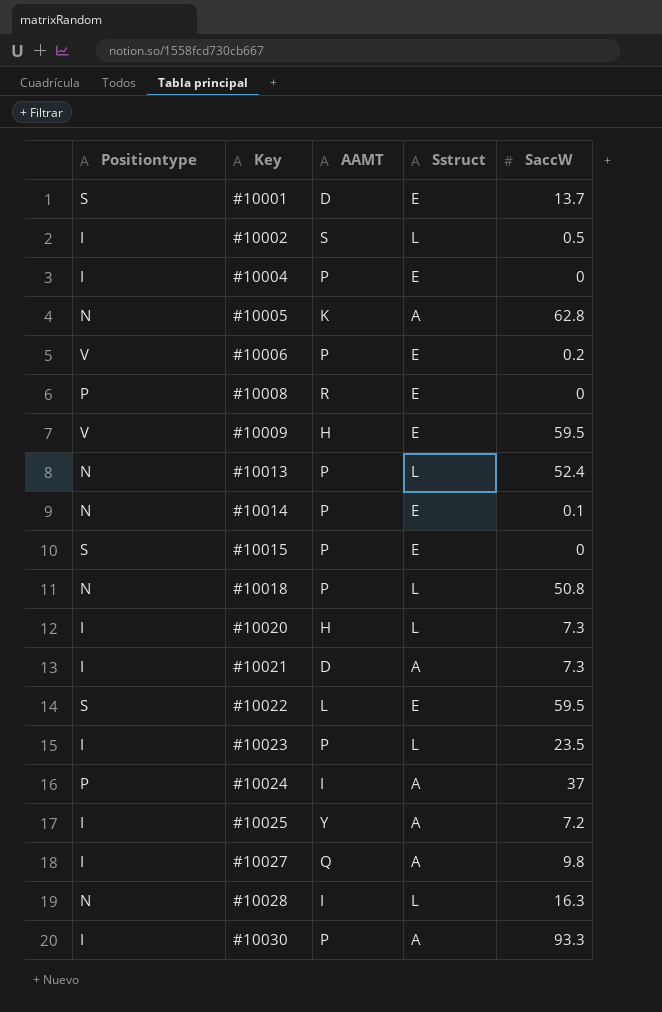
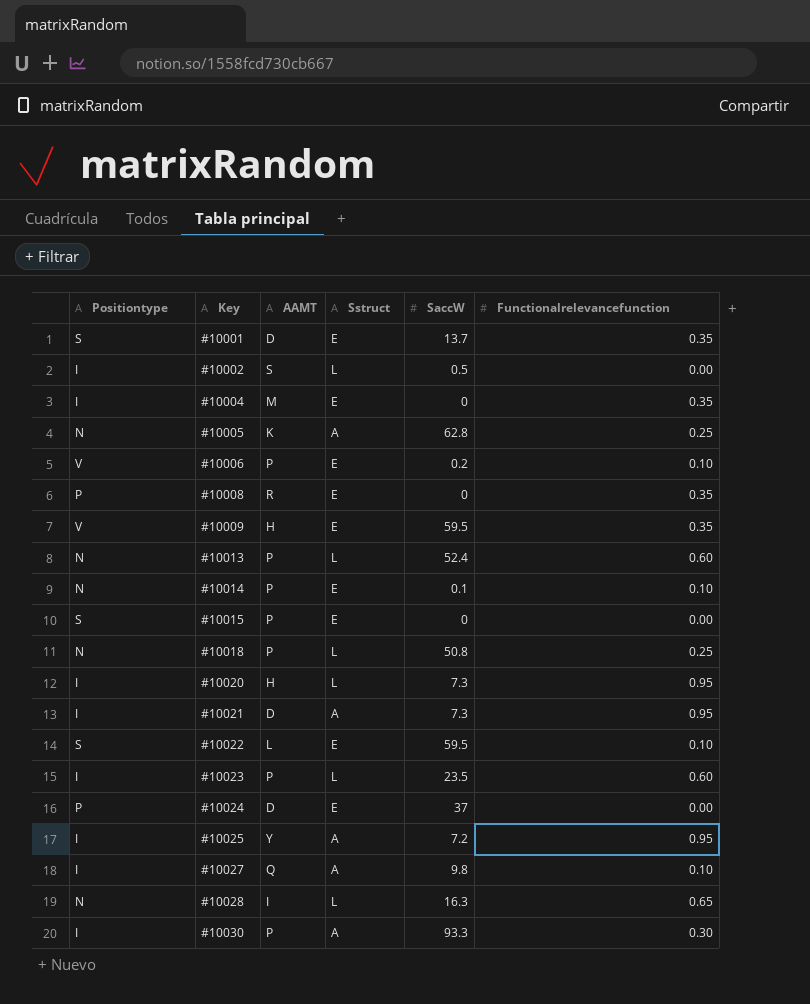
column Functionalrelevancefunction | position: none -> 6
#10004 | AAMT: P -> M
#10024 | AAMT: I -> D
#10024 | Sstruct: A -> E

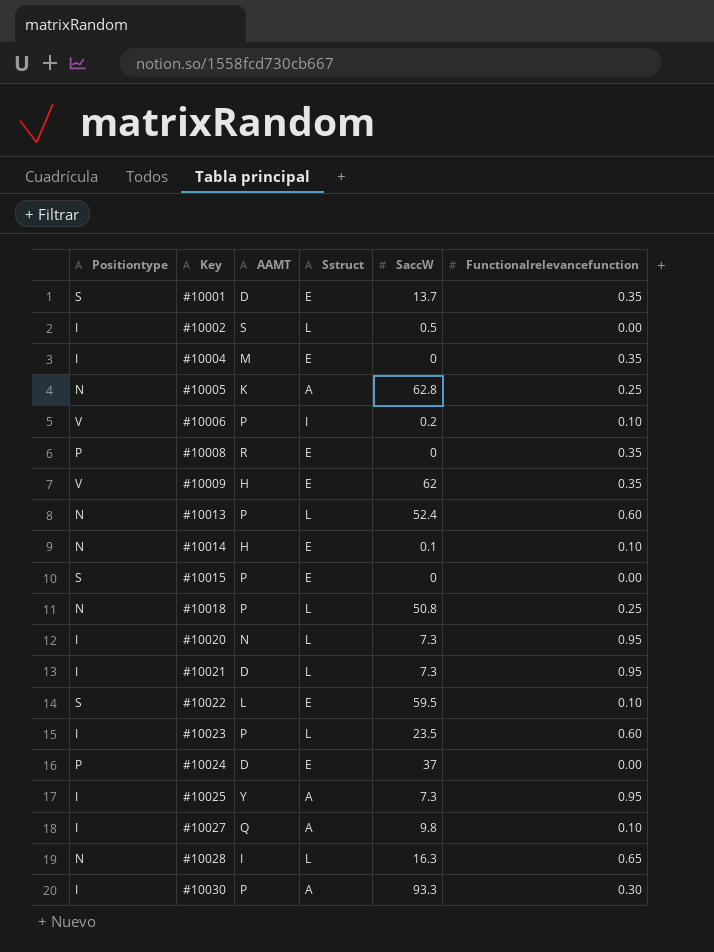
#10006 | Sstruct: E -> I
#10009 | SaccW: 59.5 -> 62
#10014 | AAMT: P -> H
#10020 | AAMT: H -> N
#10021 | Sstruct: A -> L
#10025 | SaccW: 7.2 -> 7.3

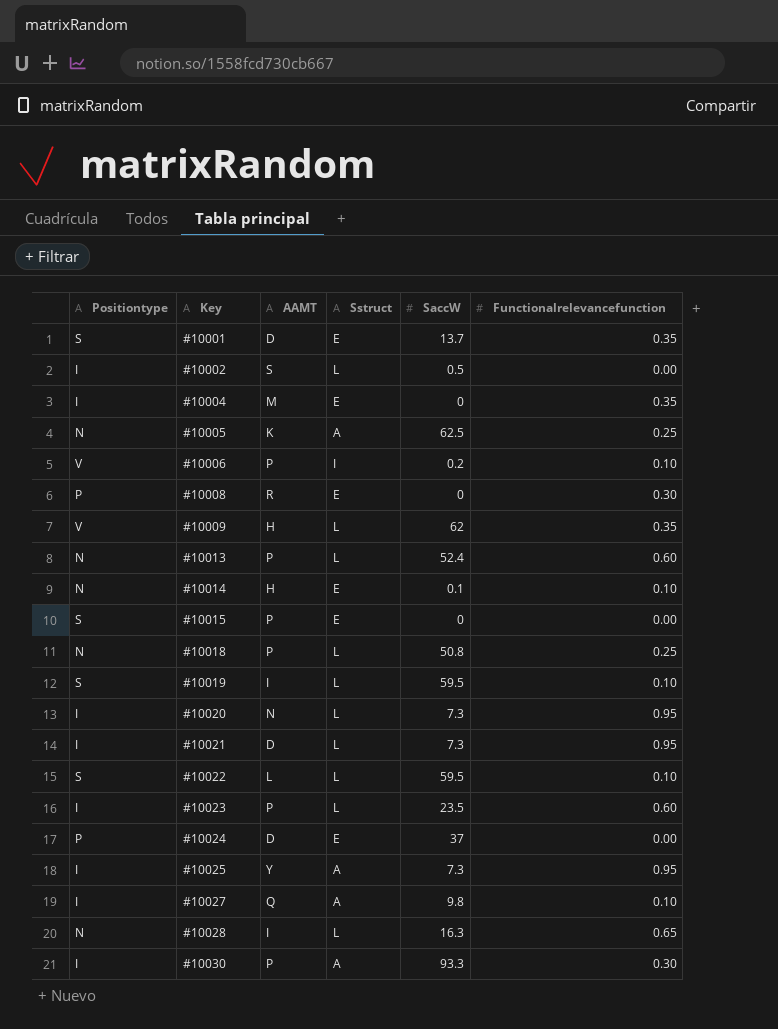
#10005 | SaccW: 62.8 -> 62.5
#10008 | Functionalrelevancefunction: 0.35 -> 0.30
#10009 | Sstruct: E -> L
row #10019: none -> S | I | L | 59.5 | 0.10
#10022 | Sstruct: E -> L

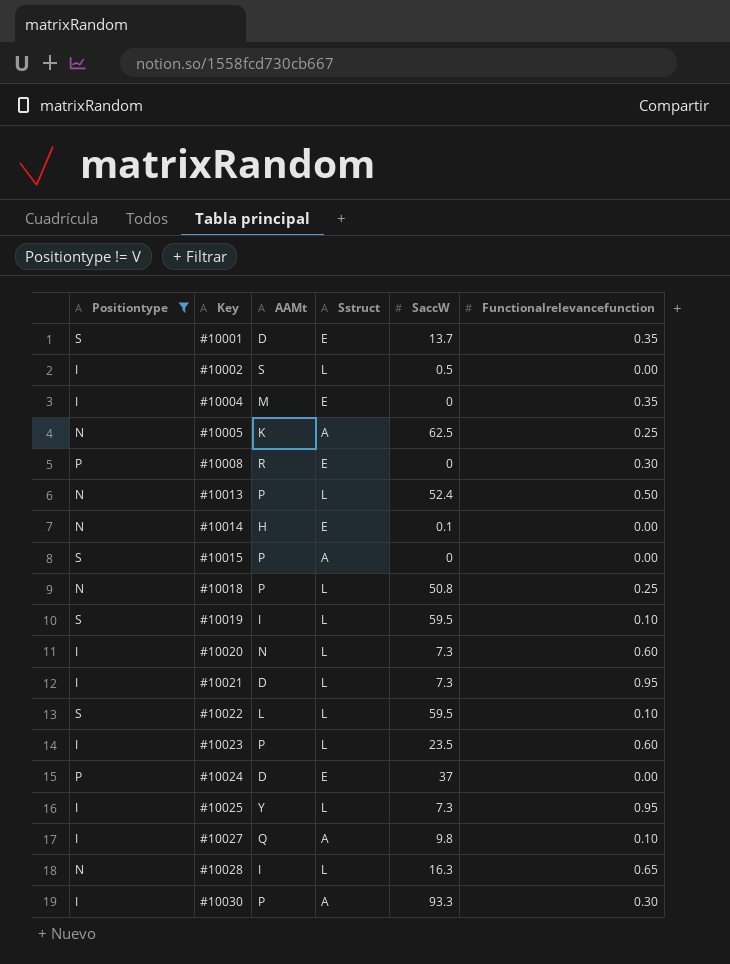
filter: none -> Positiontype != V
column name: AAMT -> AAMt
#10013 | Functionalrelevancefunction: 0.60 -> 0.50
#10014 | Functionalrelevancefunction: 0.10 -> 0.00
#10015 | Sstruct: E -> A
#10020 | Functionalrelevancefunction: 0.95 -> 0.60
#10025 | Sstruct: A -> L

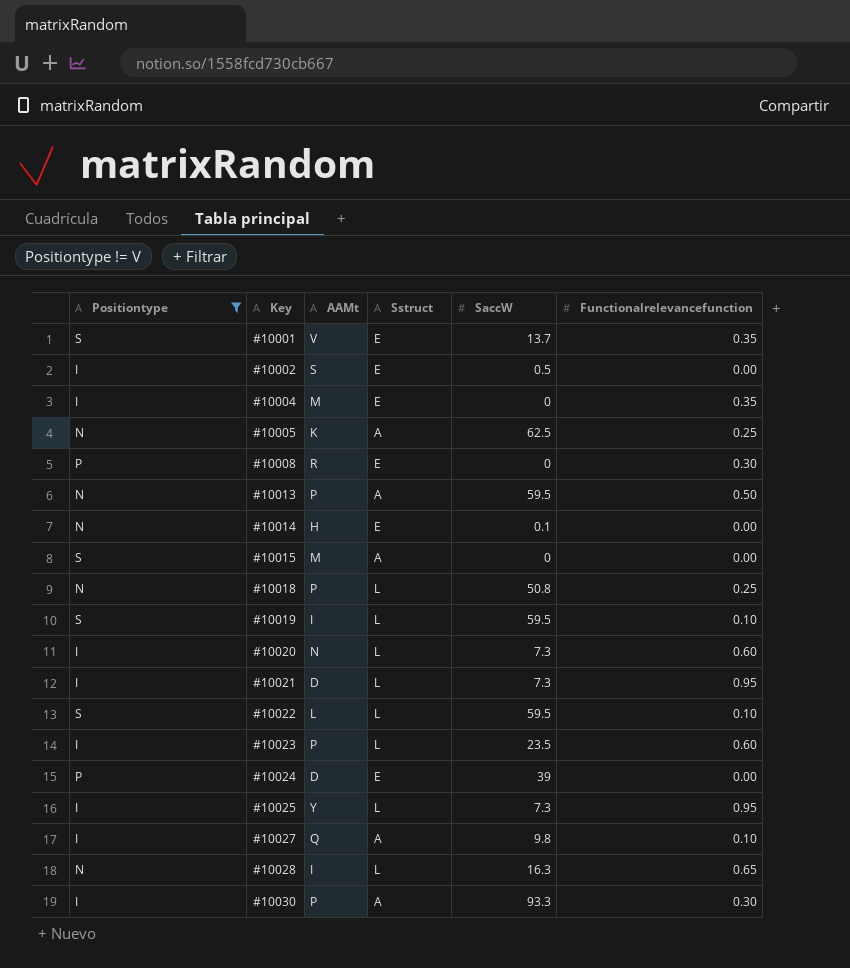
#10001 | AAMt: D -> V
#10002 | Sstruct: L -> E
#10013 | Sstruct: L -> A
#10013 | SaccW: 52.4 -> 59.5
#10015 | AAMt: P -> M
#10024 | SaccW: 37 -> 39

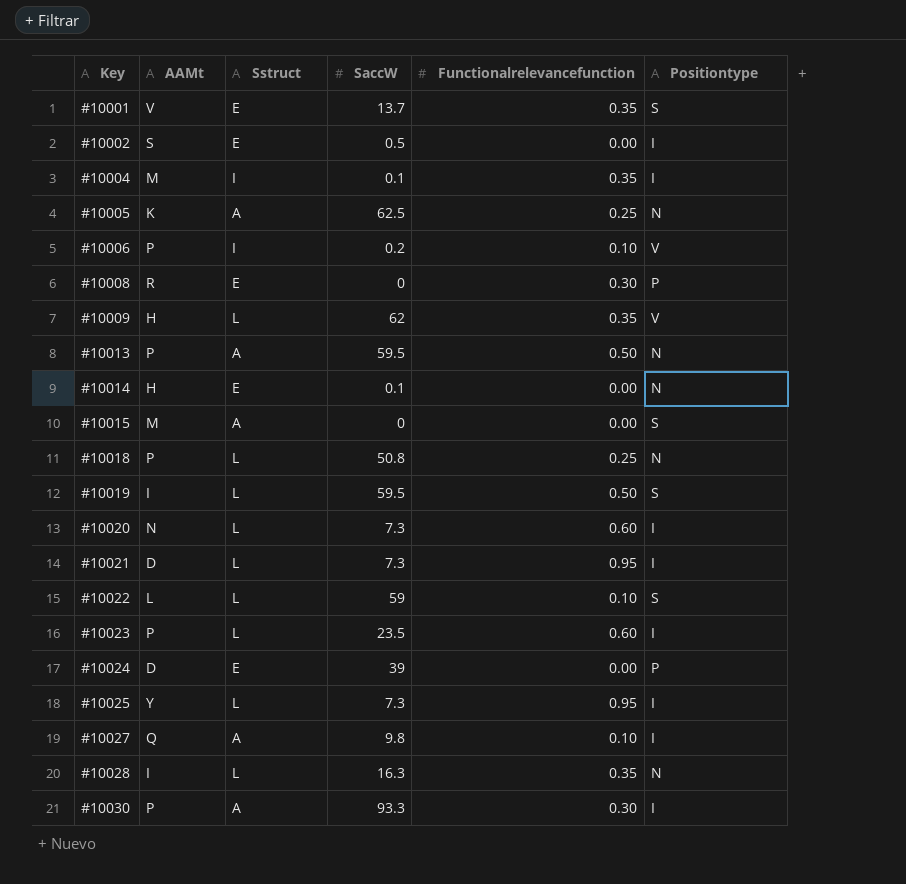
filter: Positiontype != V -> none
column Positiontype | position: 1 -> 6
#10004 | Sstruct: E -> I
#10004 | SaccW: 0 -> 0.1
#10019 | Functionalrelevancefunction: 0.10 -> 0.50
#10022 | SaccW: 59.5 -> 59
#10028 | Functionalrelevancefunction: 0.65 -> 0.35

